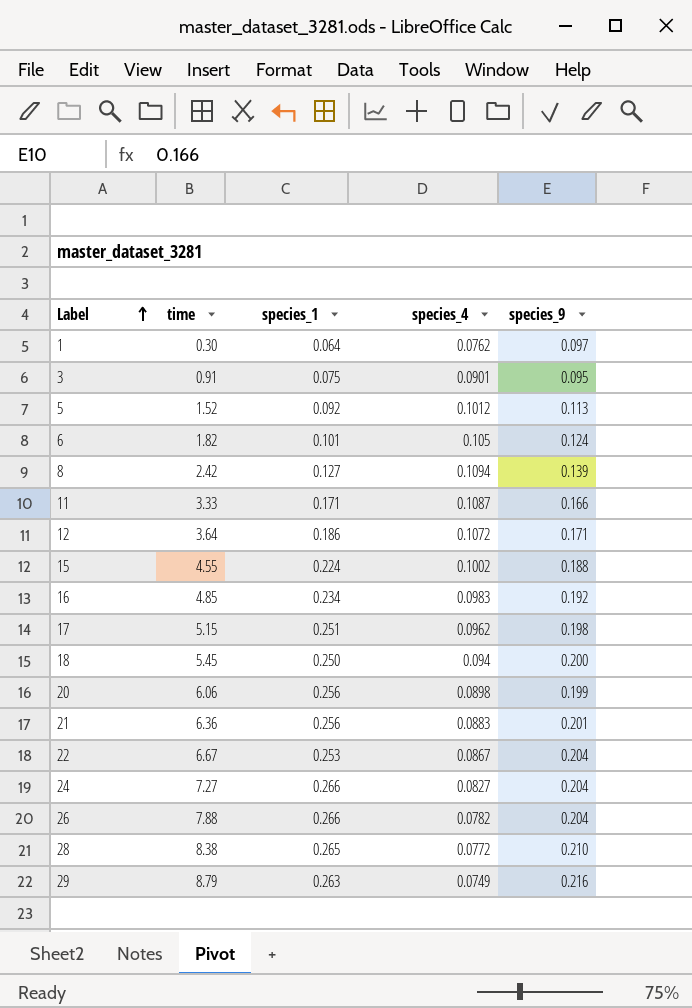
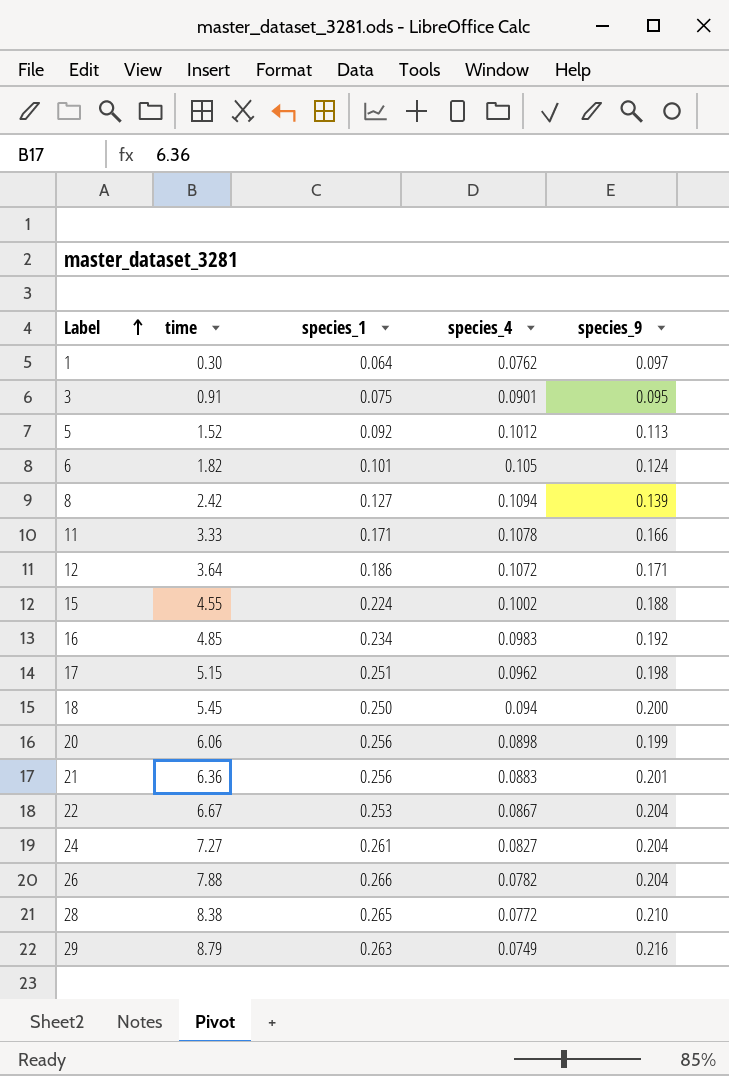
11 | species_4: 0.1087 -> 0.1078
24 | species_1: 0.266 -> 0.261

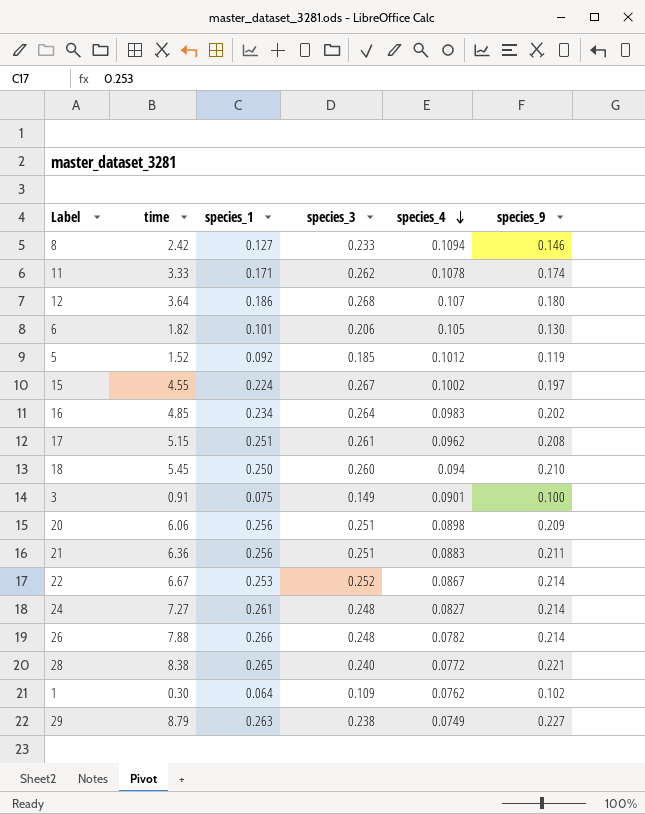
row order: Label ascending -> species_4 descending
column species_3 | position: none -> 4
8 | species_9: 0.139 -> 0.146
11 | species_9: 0.166 -> 0.174
12 | species_4: 0.1072 -> 0.107
12 | species_9: 0.171 -> 0.180
6 | species_9: 0.124 -> 0.130
5 | species_9: 0.113 -> 0.119
15 | species_9: 0.188 -> 0.197
16 | species_9: 0.192 -> 0.202
17 | species_9: 0.198 -> 0.208
18 | species_9: 0.200 -> 0.210
3 | species_9: 0.095 -> 0.100
20 | species_9: 0.199 -> 0.209
21 | species_9: 0.201 -> 0.211
22 | species_9: 0.204 -> 0.214
24 | species_9: 0.204 -> 0.214
26 | species_9: 0.204 -> 0.214
28 | species_9: 0.210 -> 0.221
1 | species_9: 0.097 -> 0.102
29 | species_9: 0.216 -> 0.227

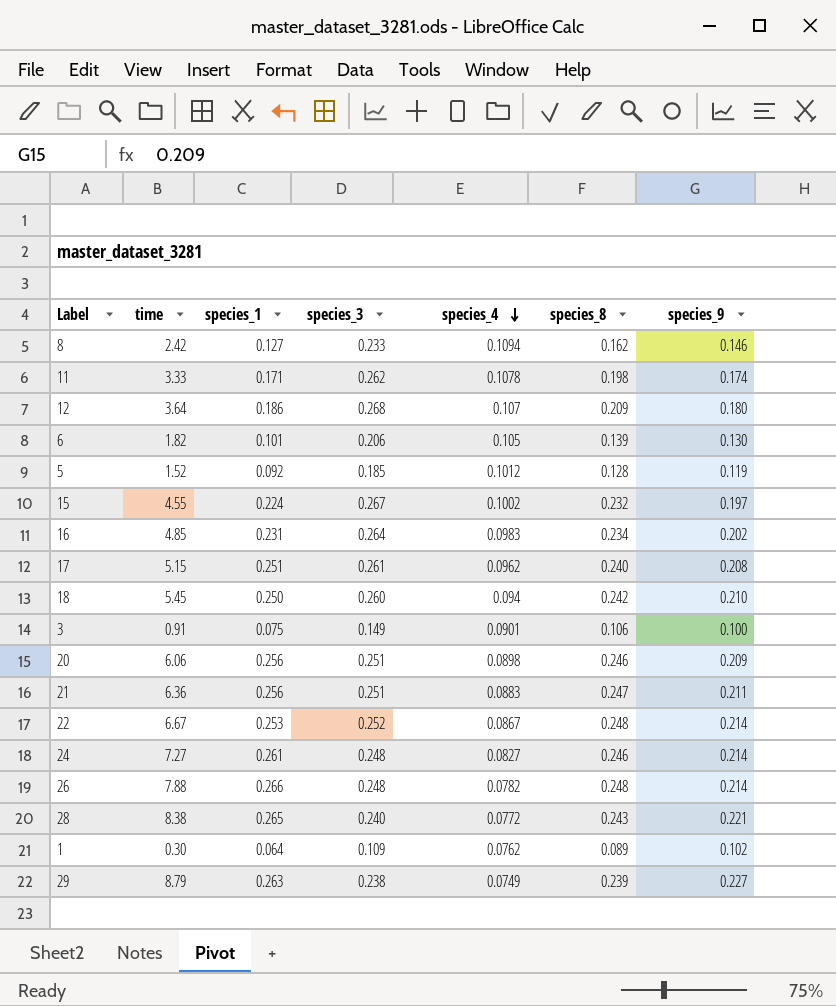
column species_8 | position: none -> 6
16 | species_1: 0.234 -> 0.231

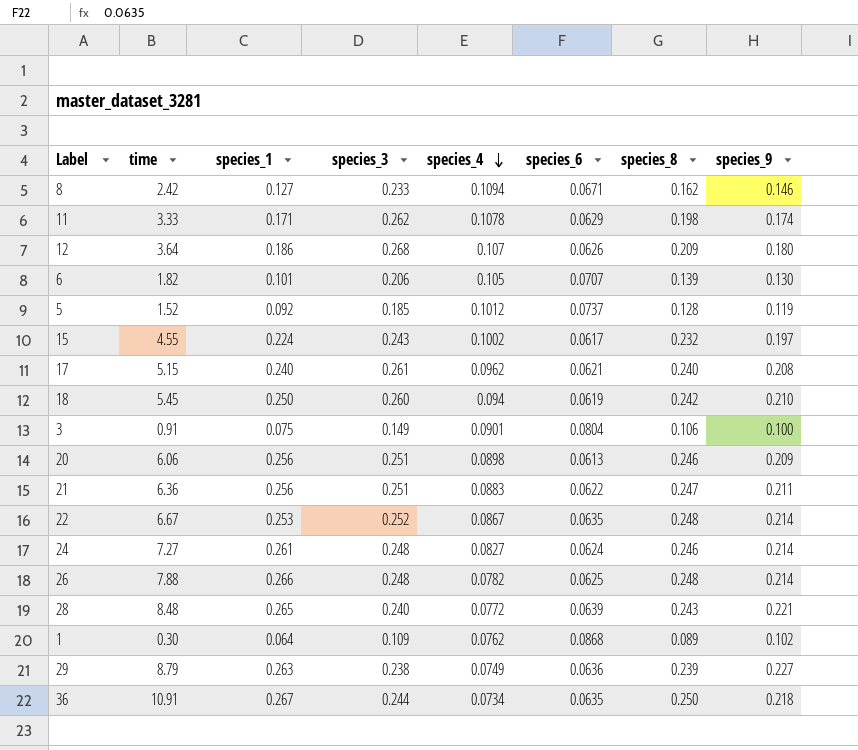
column species_6 | position: none -> 6
row 16: 4.85 | 0.231 | 0.264 | 0.0983 | 0.234 | 0.202 -> none
15 | species_3: 0.267 -> 0.243
17 | species_1: 0.251 -> 0.240
28 | time: 8.38 -> 8.48
row 36: none -> 10.91 | 0.267 | 0.244 | 0.0734 | 0.0635 | 0.250 | 0.218

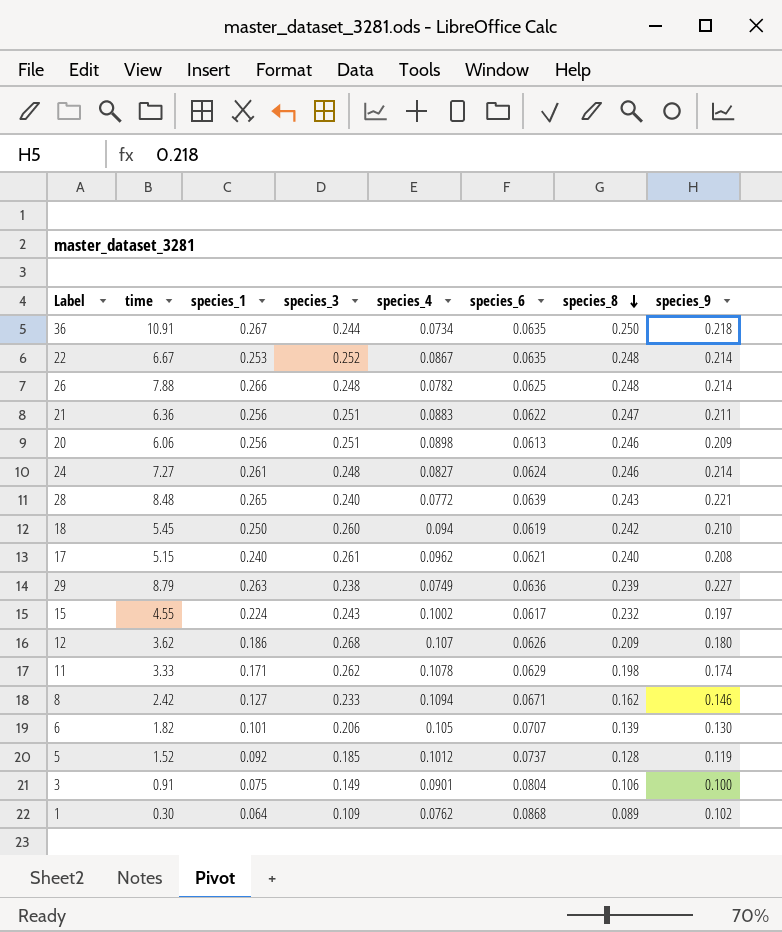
row order: species_4 descending -> species_8 descending
12 | time: 3.64 -> 3.62

